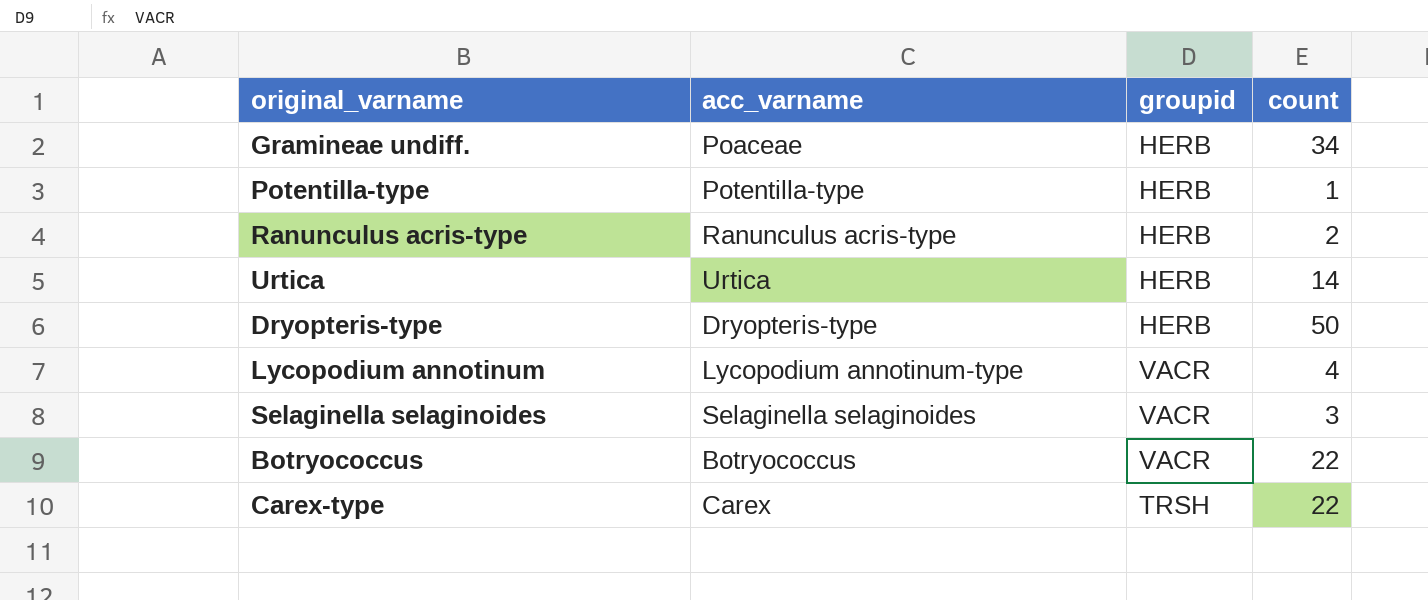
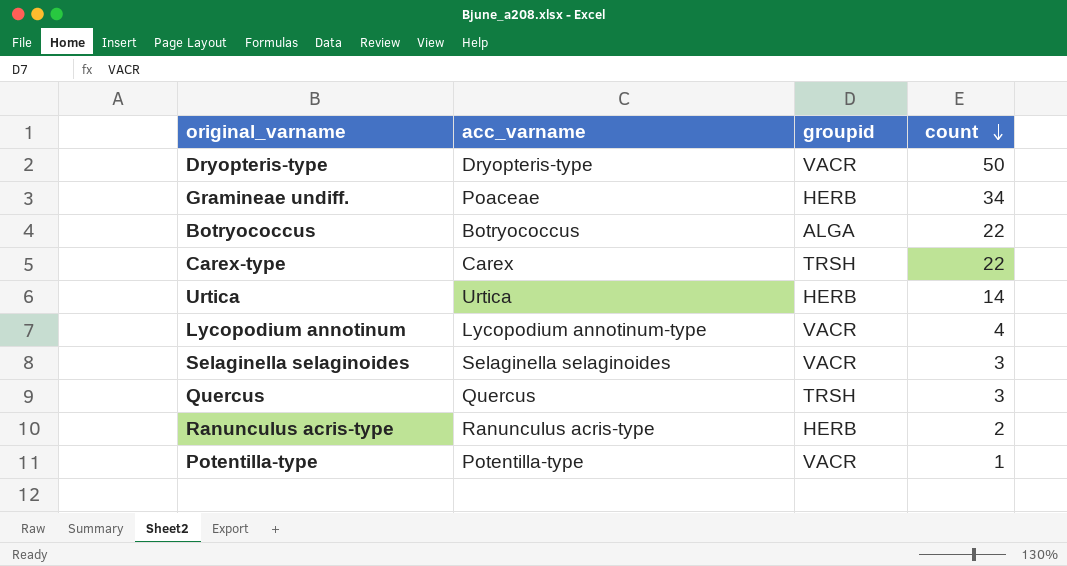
row order: none -> count descending
Dryopteris-type | groupid: HERB -> VACR
Botryococcus | groupid: VACR -> ALGA
row Quercus: none -> Quercus | TRSH | 3
Potentilla-type | groupid: HERB -> VACR

